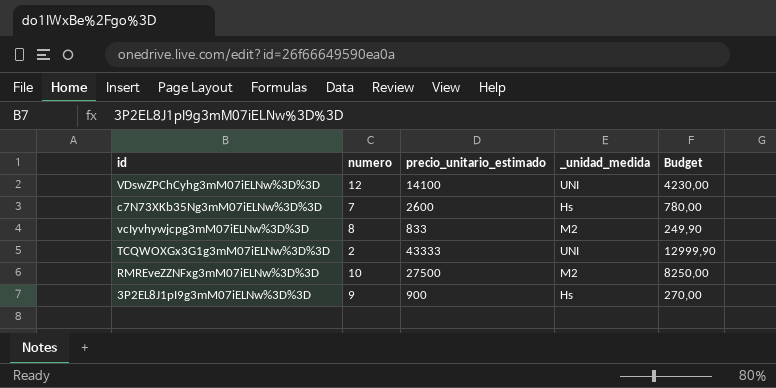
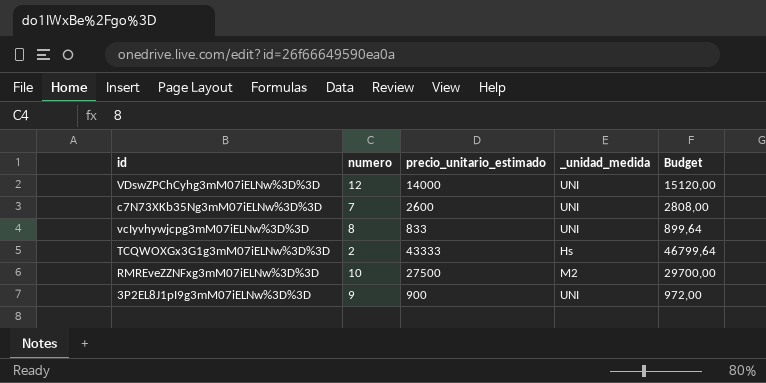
column Budget | formula: [precio_unitario_estimado] * 0,3 -> [precio_unitario_estimado] * 1,08
VDswZPChCyhg3mM07iELNw%3D%3D | precio_unitario_estimado: 14100 -> 14000
c7N73XKb35Ng3mM07iELNw%3D%3D | _unidad_medida: Hs -> UNI
vcIyvhywjcpg3mM07iELNw%3D%3D | _unidad_medida: M2 -> UNI
TCQWOXGx3G1g3mM07iELNw%3D%3D | _unidad_medida: UNI -> Hs
3P2EL8J1pI9g3mM07iELNw%3D%3D | _unidad_medida: Hs -> UNI

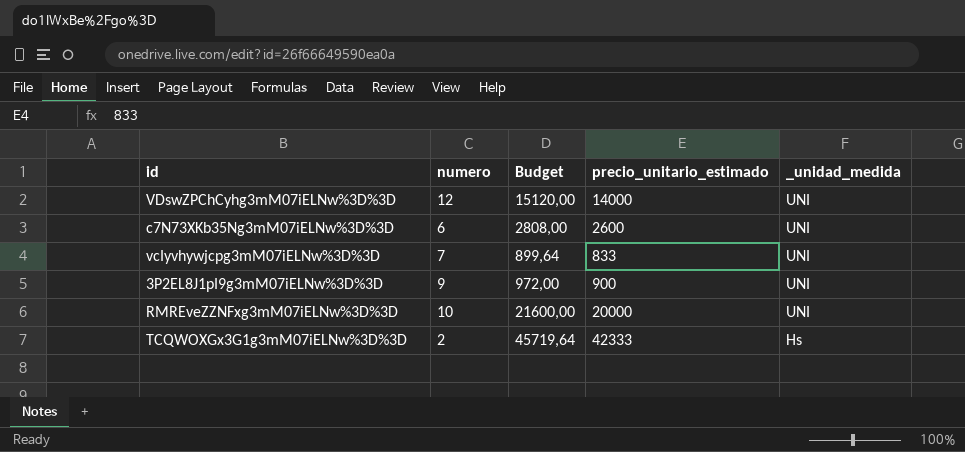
row order: none -> _unidad_medida descending
column Budget | position: 5 -> 3
c7N73XKb35Ng3mM07iELNw%3D%3D | numero: 7 -> 6
vcIyvhywjcpg3mM07iELNw%3D%3D | numero: 8 -> 7
RMREveZZNFxg3mM07iELNw%3D%3D | Budget: 29700,00 -> 21600,00
RMREveZZNFxg3mM07iELNw%3D%3D | precio_unitario_estimado: 27500 -> 20000
RMREveZZNFxg3mM07iELNw%3D%3D | _unidad_medida: M2 -> UNI
TCQWOXGx3G1g3mM07iELNw%3D%3D | Budget: 46799,64 -> 45719,64
TCQWOXGx3G1g3mM07iELNw%3D%3D | precio_unitario_estimado: 43333 -> 42333

